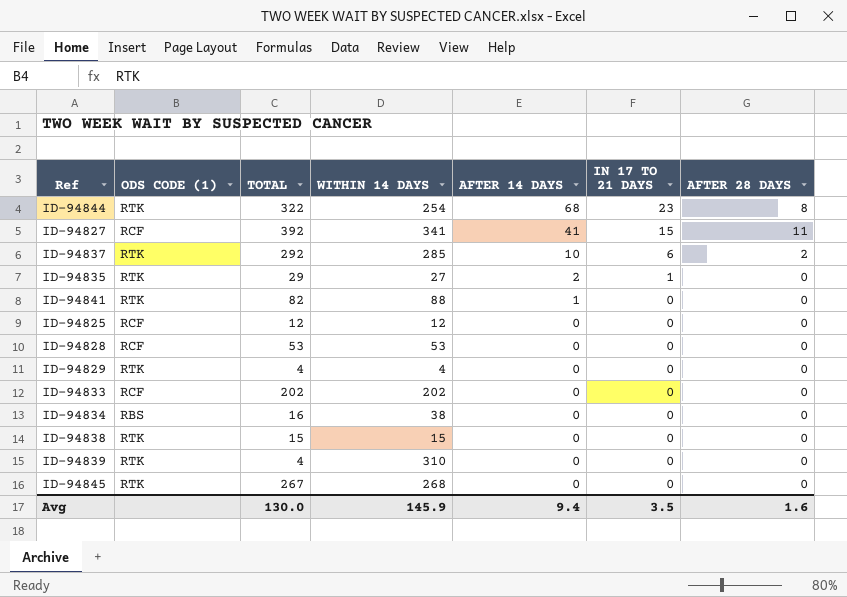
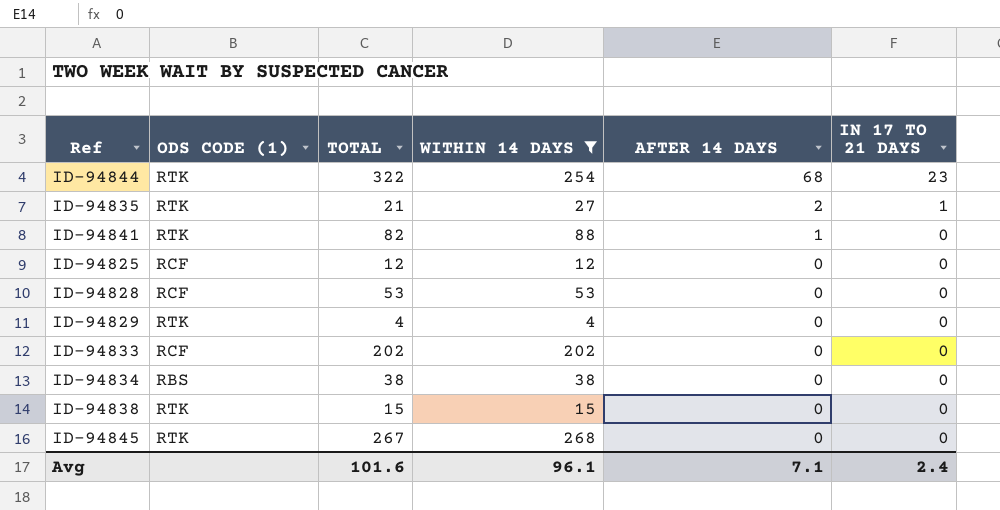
filter: none -> WITHIN 14 DAYS <= 268
column AFTER 28 DAYS | position: 7 -> none
ID-94835 | TOTAL: 29 -> 21
ID-94834 | TOTAL: 16 -> 38
Avg | TOTAL: 130.0 -> 101.6
Avg | WITHIN 14 DAYS: 145.9 -> 96.1
Avg | AFTER 14 DAYS: 9.4 -> 7.1
Avg | IN 17 TO 21 DAYS: 3.5 -> 2.4

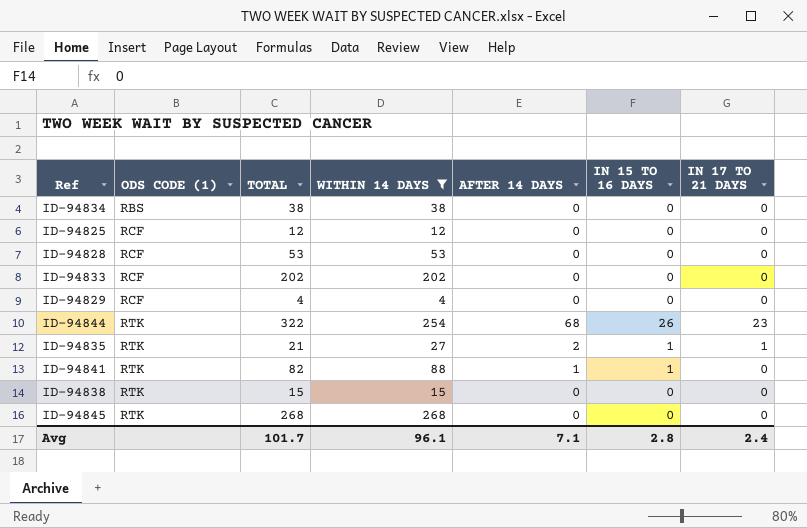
row order: AFTER 14 DAYS descending -> ODS CODE (1) ascending
column IN 15 TO 16 DAYS | position: none -> 6
ID-94829 | ODS CODE (1): RTK -> RCF
ID-94845 | TOTAL: 267 -> 268
Avg | TOTAL: 101.6 -> 101.7

